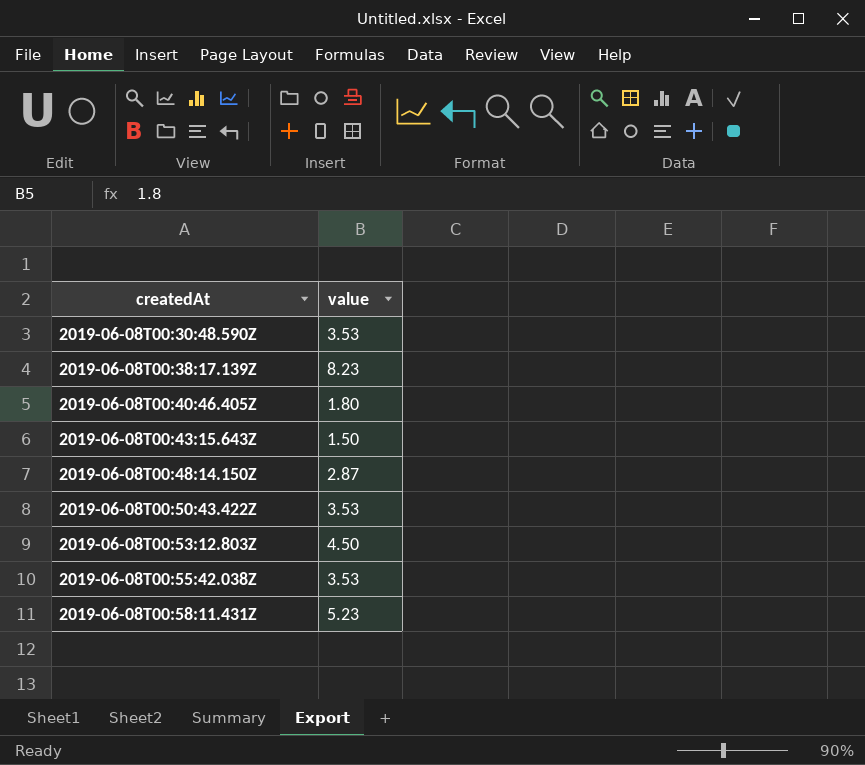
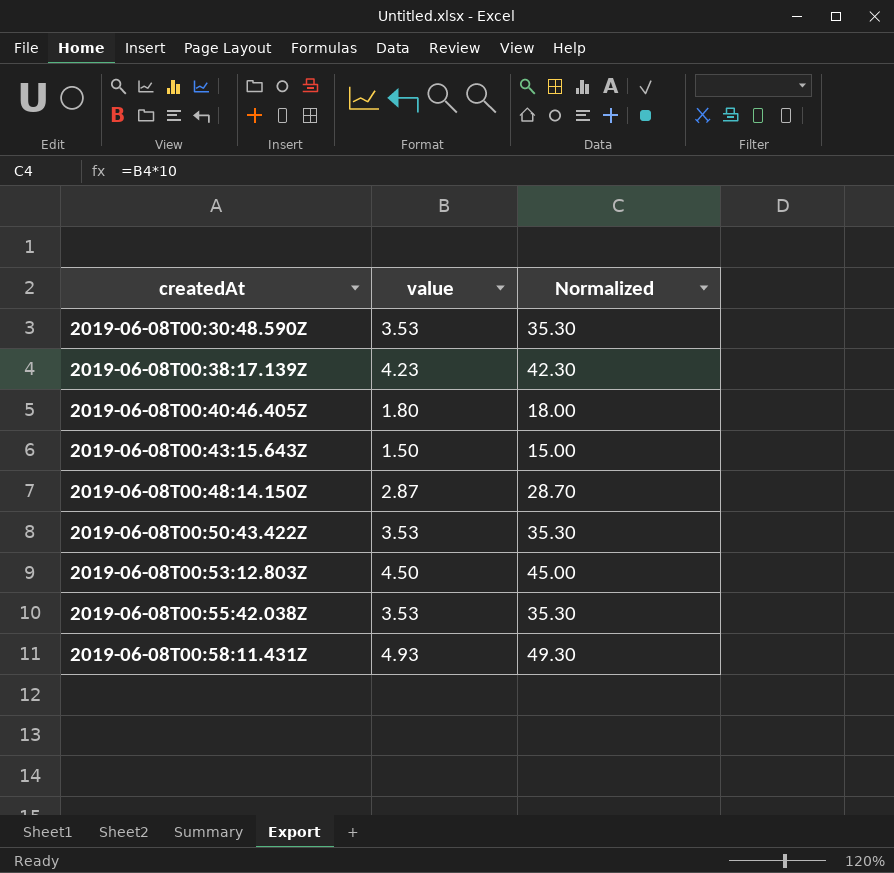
column Normalized | formula: none -> [value] * 10
2019-06-08T00:38:17.139Z | value: 8.23 -> 4.23
2019-06-08T00:58:11.431Z | value: 5.23 -> 4.93

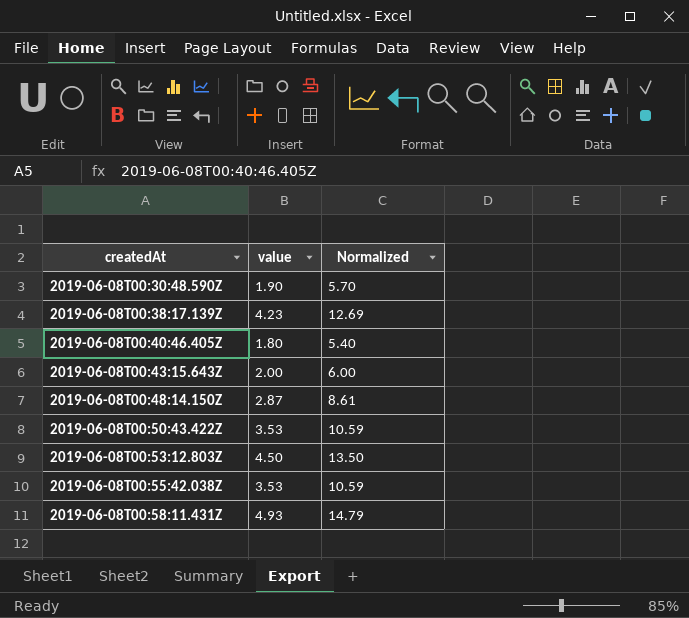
column Normalized | formula: [value] * 10 -> [value] * 3
2019-06-08T00:30:48.590Z | value: 3.53 -> 1.90
2019-06-08T00:43:15.643Z | value: 1.50 -> 2.00

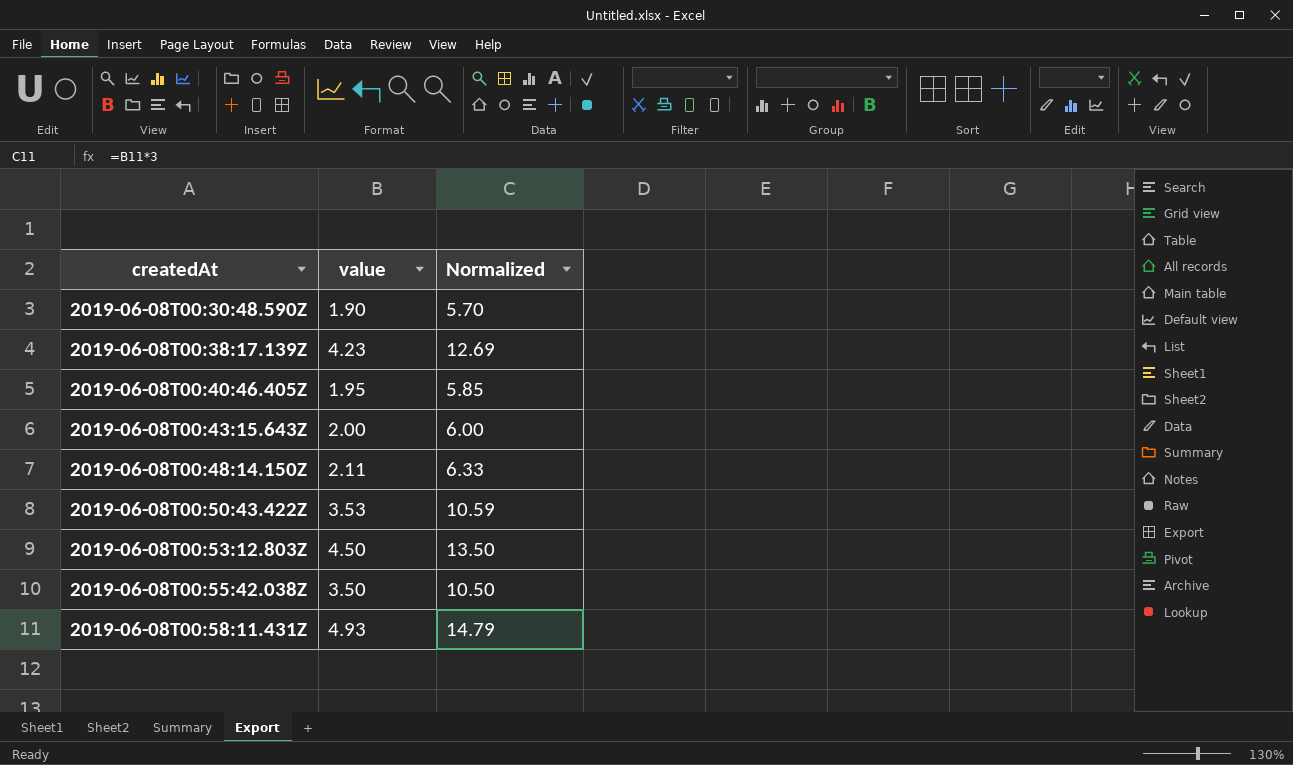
2019-06-08T00:40:46.405Z | value: 1.80 -> 1.95
2019-06-08T00:40:46.405Z | Normalized: 5.40 -> 5.85
2019-06-08T00:48:14.150Z | value: 2.87 -> 2.11
2019-06-08T00:48:14.150Z | Normalized: 8.61 -> 6.33
2019-06-08T00:55:42.038Z | value: 3.53 -> 3.50
2019-06-08T00:55:42.038Z | Normalized: 10.59 -> 10.50

